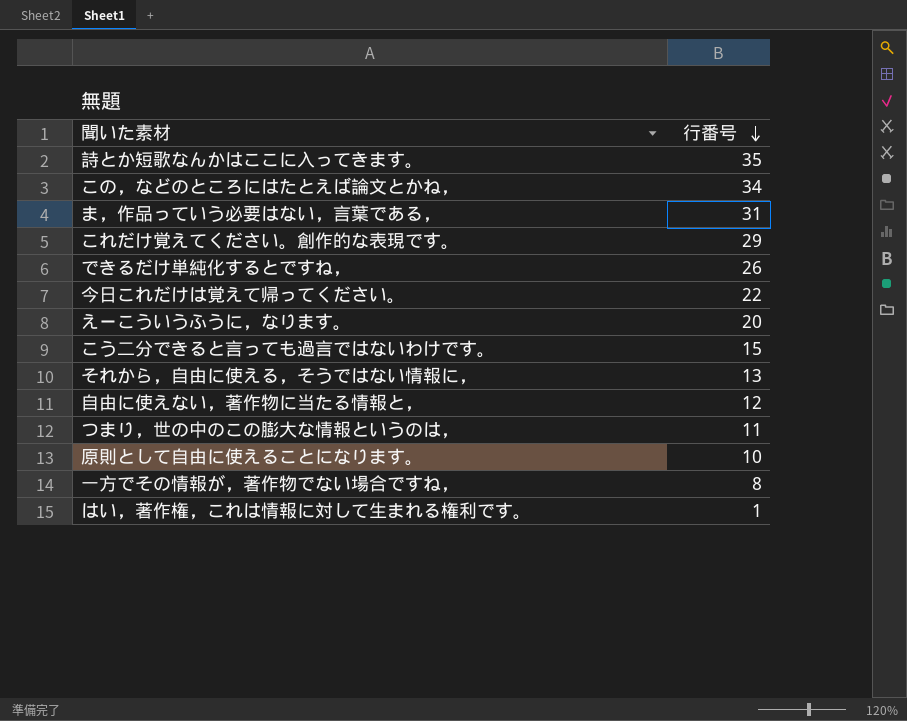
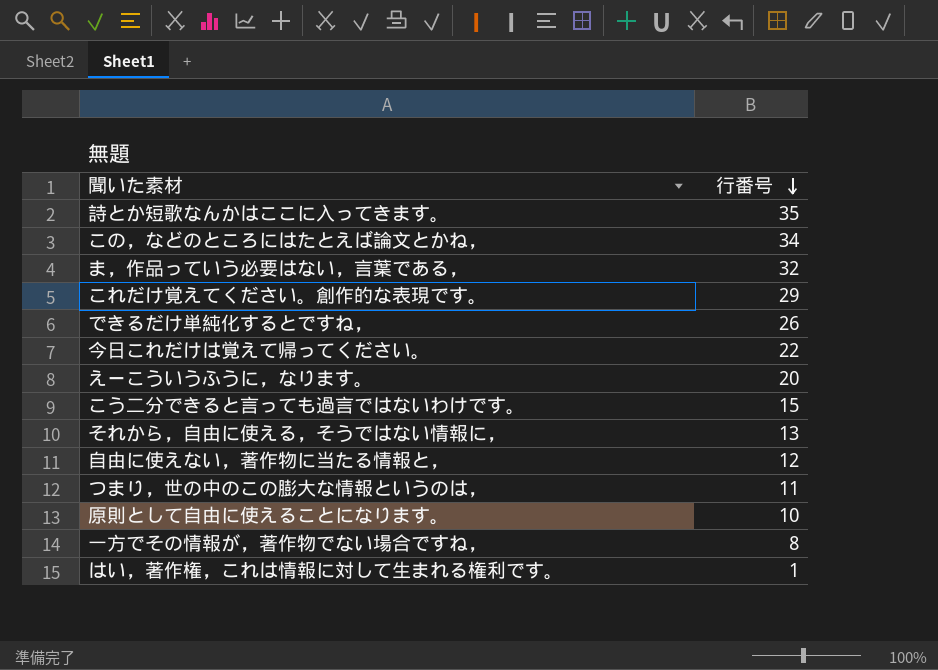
ま，作品っていう必要はない，言葉である， | 行番号: 31 -> 32

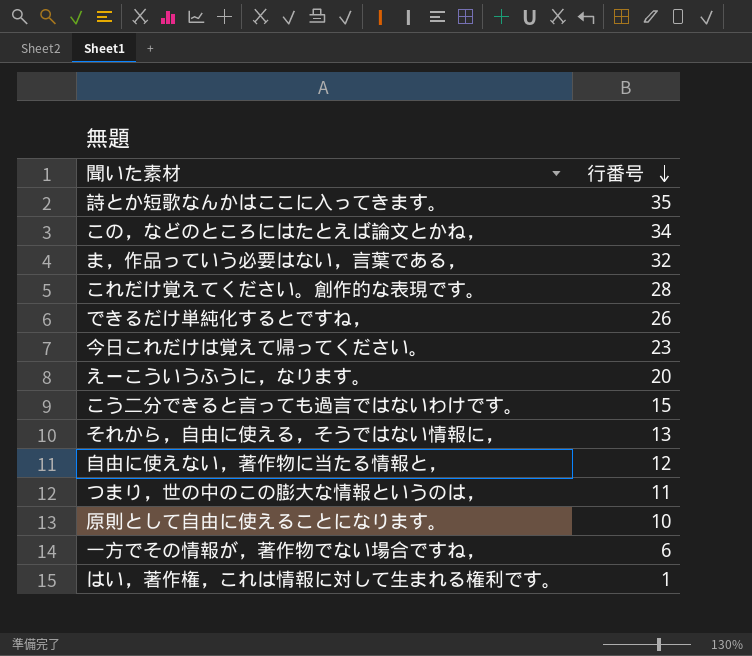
これだけ覚えてください。創作的な表現です。 | 行番号: 29 -> 28
今日これだけは覚えて帰ってください。 | 行番号: 22 -> 23
一方でその情報が，著作物でない場合ですね， | 行番号: 8 -> 6

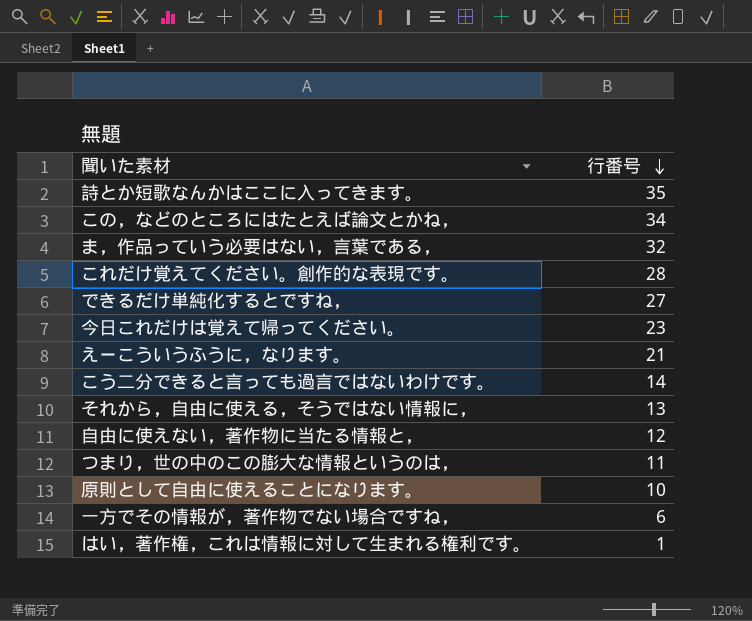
できるだけ単純化するとですね， | 行番号: 26 -> 27
えーこういうふうに，なります。 | 行番号: 20 -> 21
こう二分できると言っても過言ではないわけです。 | 行番号: 15 -> 14

